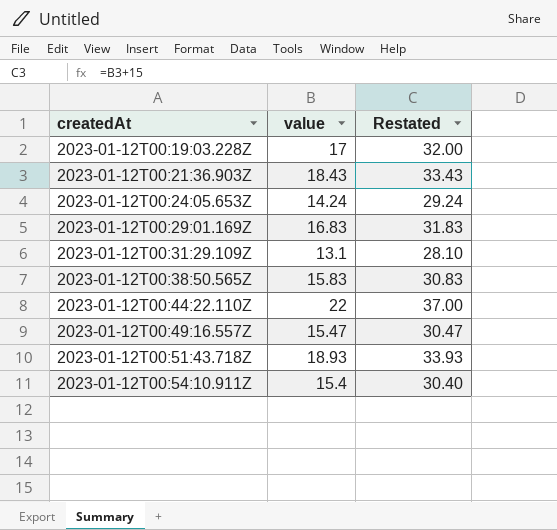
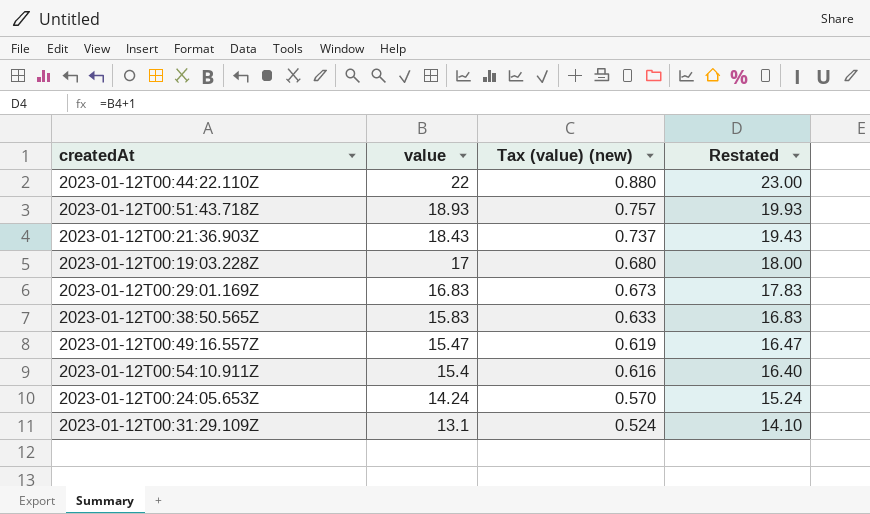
row order: createdAt ascending -> value descending
column Tax (value) (new) | formula: none -> [value] * 0.04
column Restated | formula: [value] + 15 -> [value] + 1

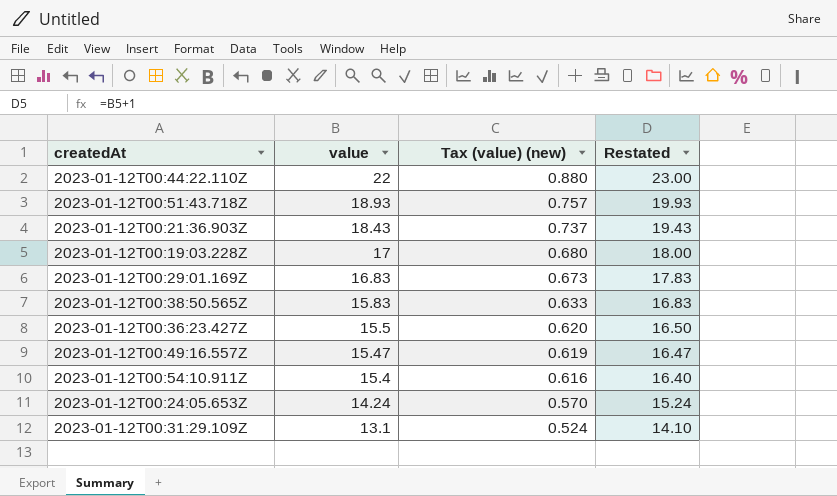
row 2023-01-12T00:36:23.427Z: none -> 15.5 | 0.620 | 16.50

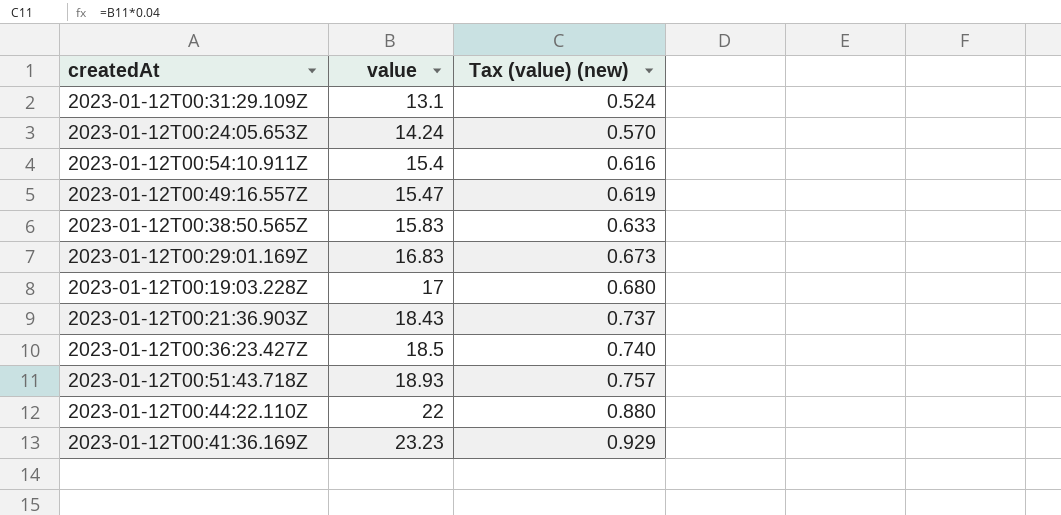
row order: value descending -> value ascending
column Restated | formula: [value] + 1 -> none
2023-01-12T00:36:23.427Z | value: 15.5 -> 18.5
2023-01-12T00:36:23.427Z | Tax (value) (new): 0.620 -> 0.740
row 2023-01-12T00:41:36.169Z: none -> 23.23 | 0.929

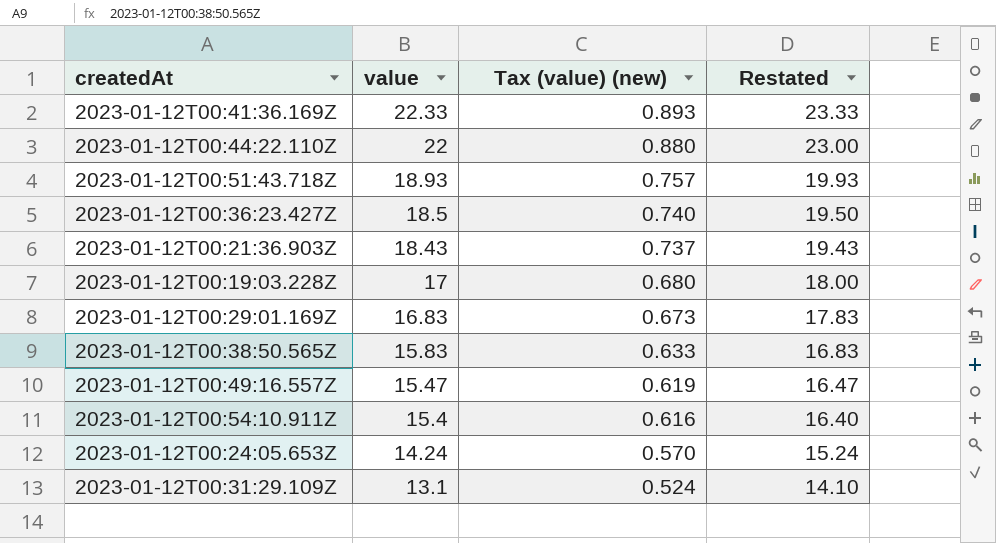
row order: value ascending -> value descending
column Restated | formula: none -> [value] + 1
2023-01-12T00:41:36.169Z | value: 23.23 -> 22.33
2023-01-12T00:41:36.169Z | Tax (value) (new): 0.929 -> 0.893

